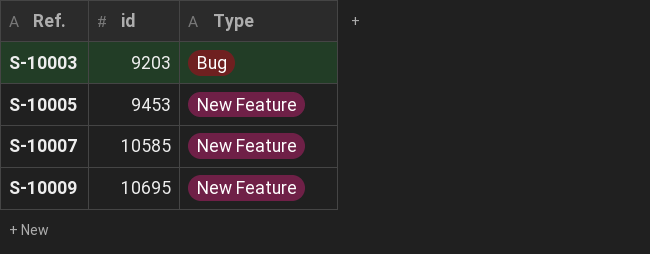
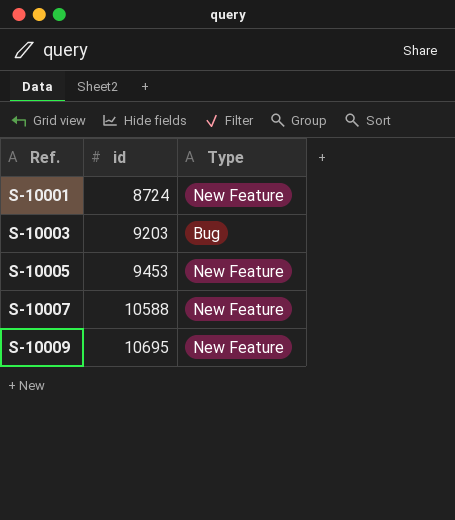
row S-10001: none -> 8724 | New Feature
S-10007 | id: 10585 -> 10588

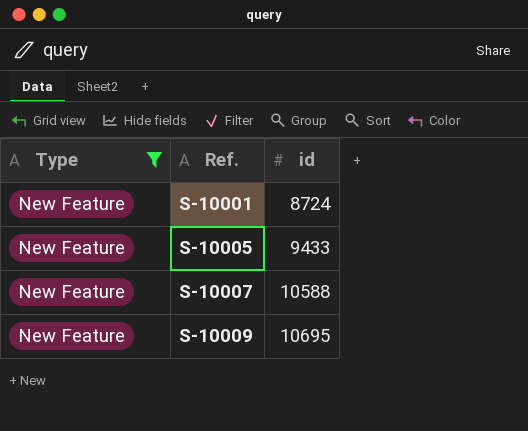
filter: none -> Type = New Feature
column Type | position: 3 -> 1
S-10005 | id: 9453 -> 9433

